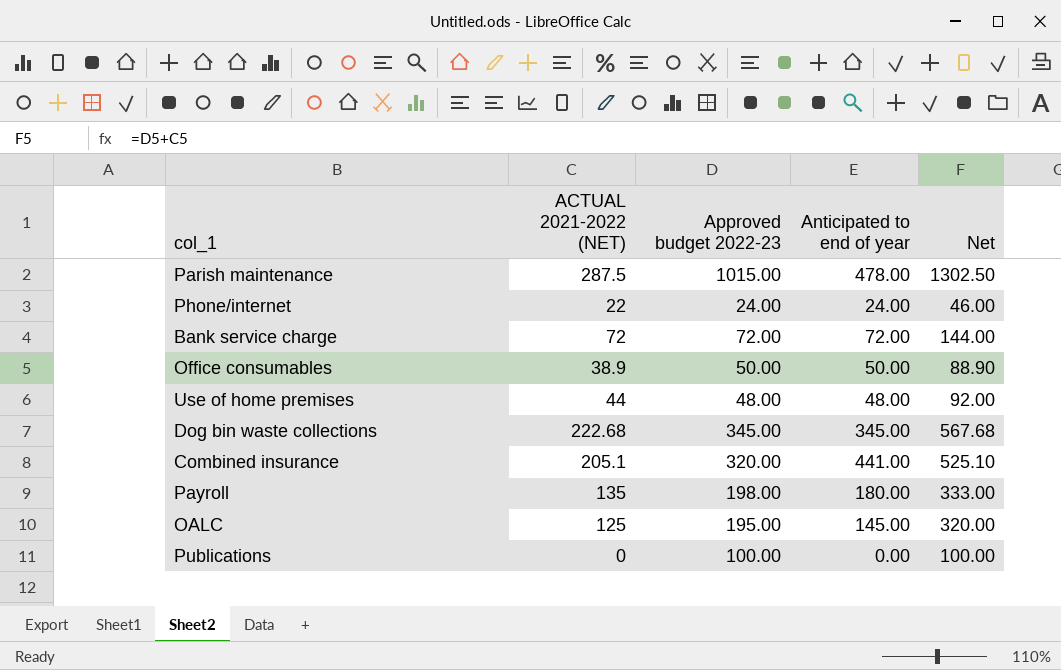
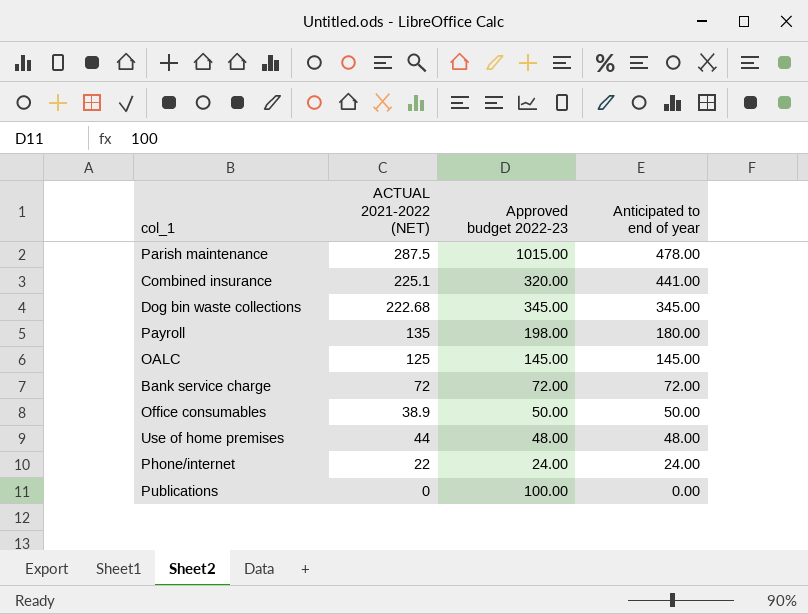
row order: none -> Anticipated to end of year descending
column Net | formula: [ACTUAL 2021-2022 (NET)] + [Approved budget 2022-23] -> none
Combined insurance | ACTUAL 2021-2022 (NET): 205.1 -> 225.1
OALC | Approved budget 2022-23: 195.00 -> 145.00

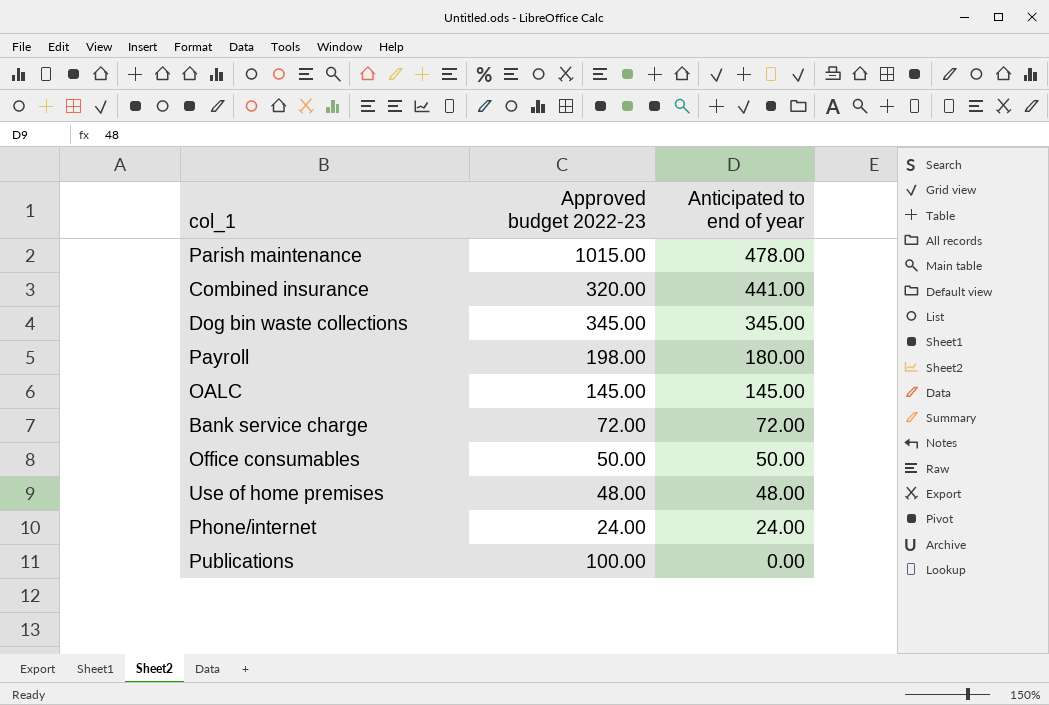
column ACTUAL 2021-2022 (NET) | position: 2 -> none

